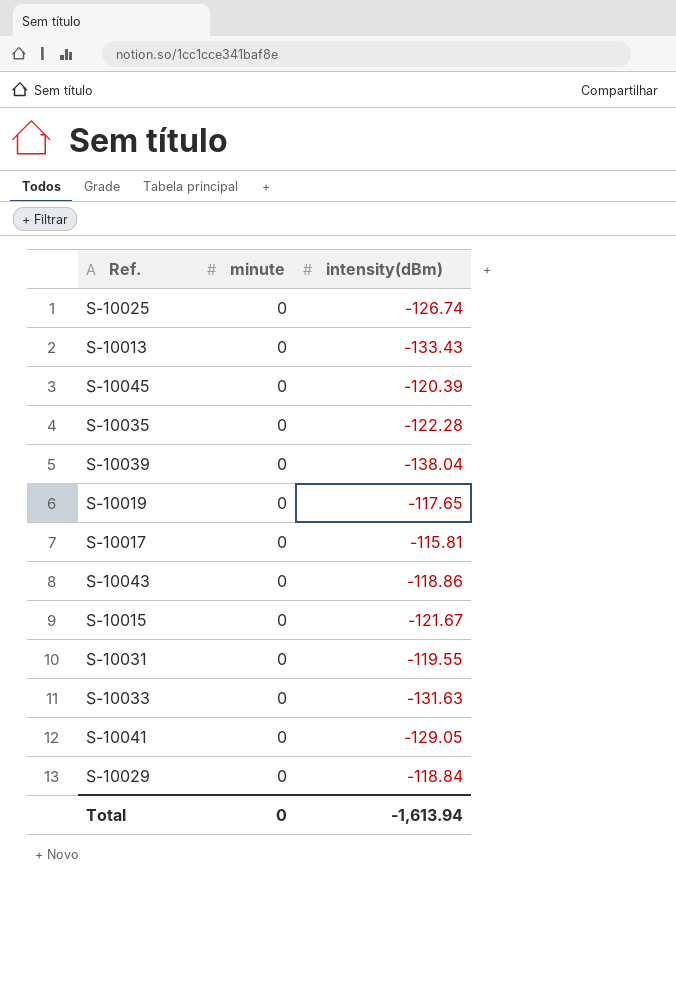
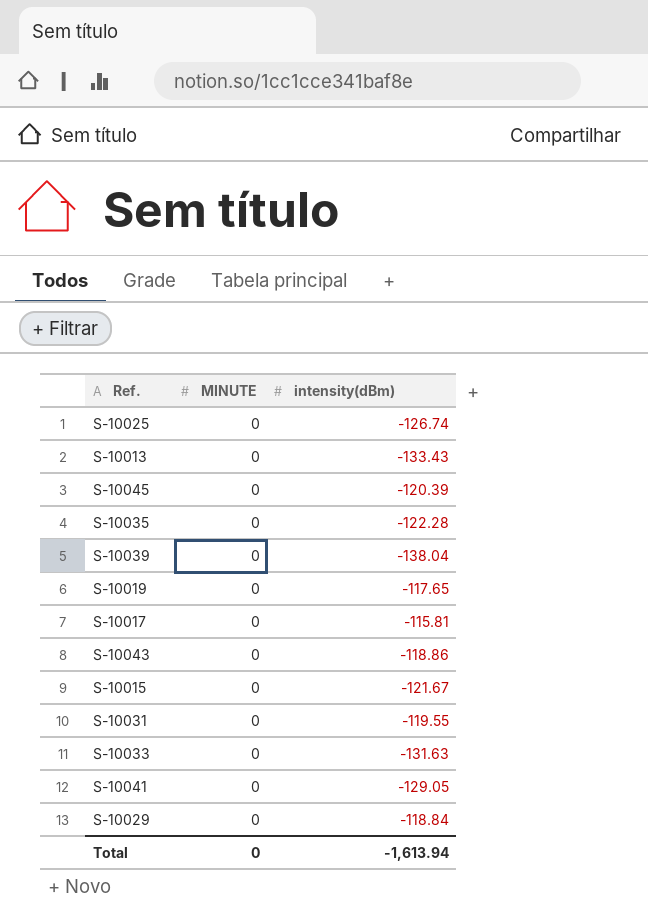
column name: minute -> MINUTE

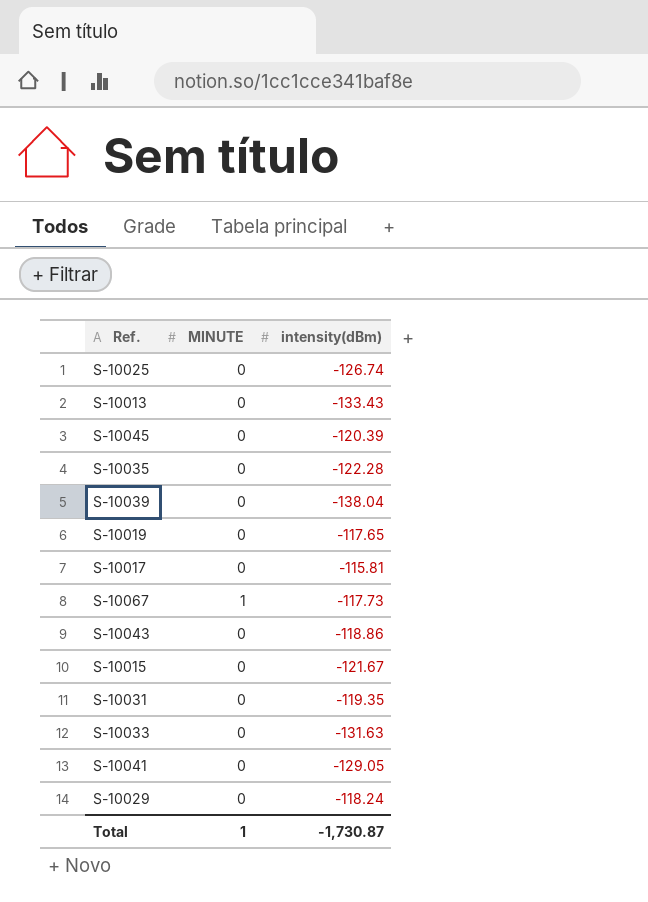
row S-10067: none -> 1 | -117.73
S-10031 | intensity(dBm): -119.55 -> -119.35
S-10029 | intensity(dBm): -118.84 -> -118.24
Total | MINUTE: 0 -> 1
Total | intensity(dBm): -1,613.94 -> -1,730.87

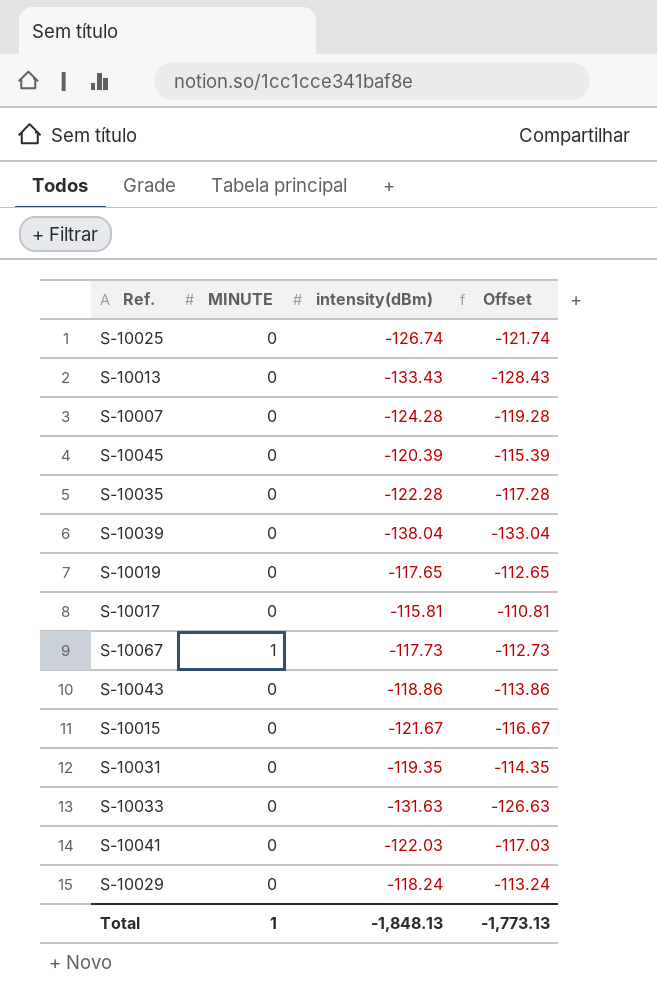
column Offset | formula: none -> [intensity(dBm)] + 5
row S-10007: none -> 0 | -124.28 | -119.28
S-10041 | intensity(dBm): -129.05 -> -122.03
Total | intensity(dBm): -1,730.87 -> -1,848.13

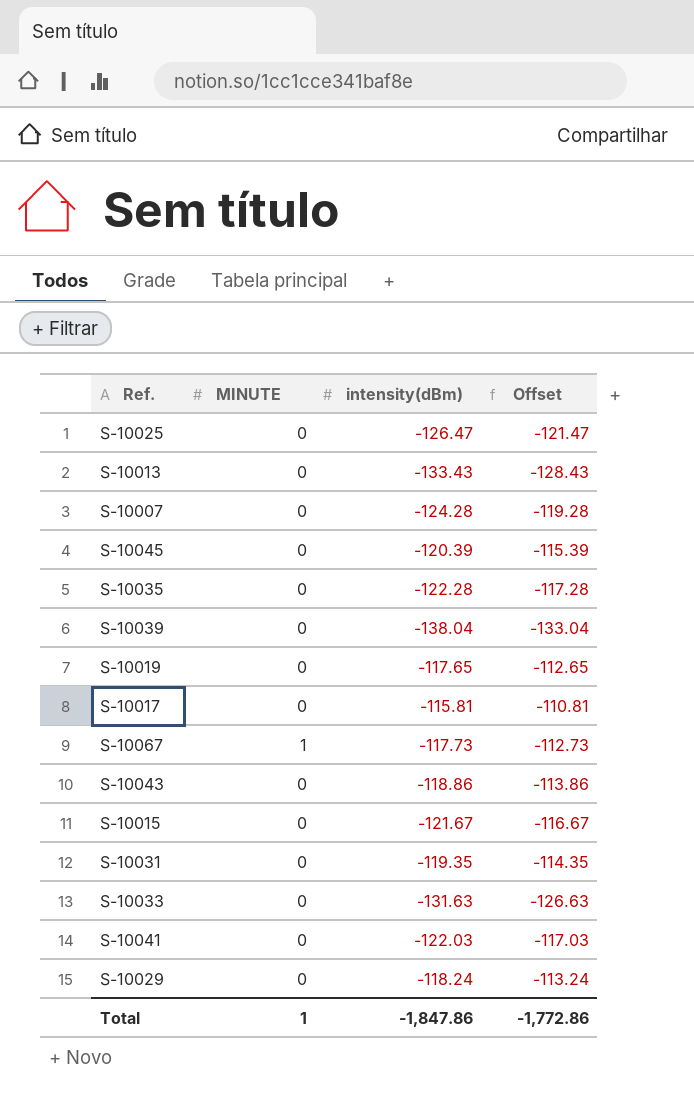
S-10025 | intensity(dBm): -126.74 -> -126.47
S-10025 | Offset: -121.74 -> -121.47
Total | intensity(dBm): -1,848.13 -> -1,847.86
Total | Offset: -1,773.13 -> -1,772.86

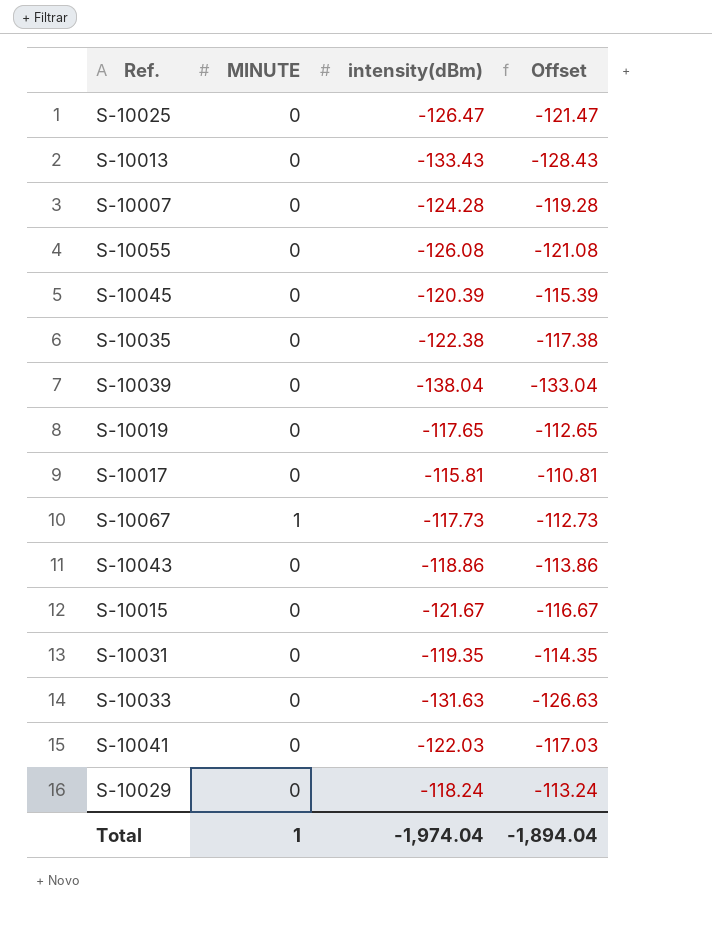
row S-10055: none -> 0 | -126.08 | -121.08
S-10035 | intensity(dBm): -122.28 -> -122.38
S-10035 | Offset: -117.28 -> -117.38
Total | intensity(dBm): -1,847.86 -> -1,974.04
Total | Offset: -1,772.86 -> -1,894.04

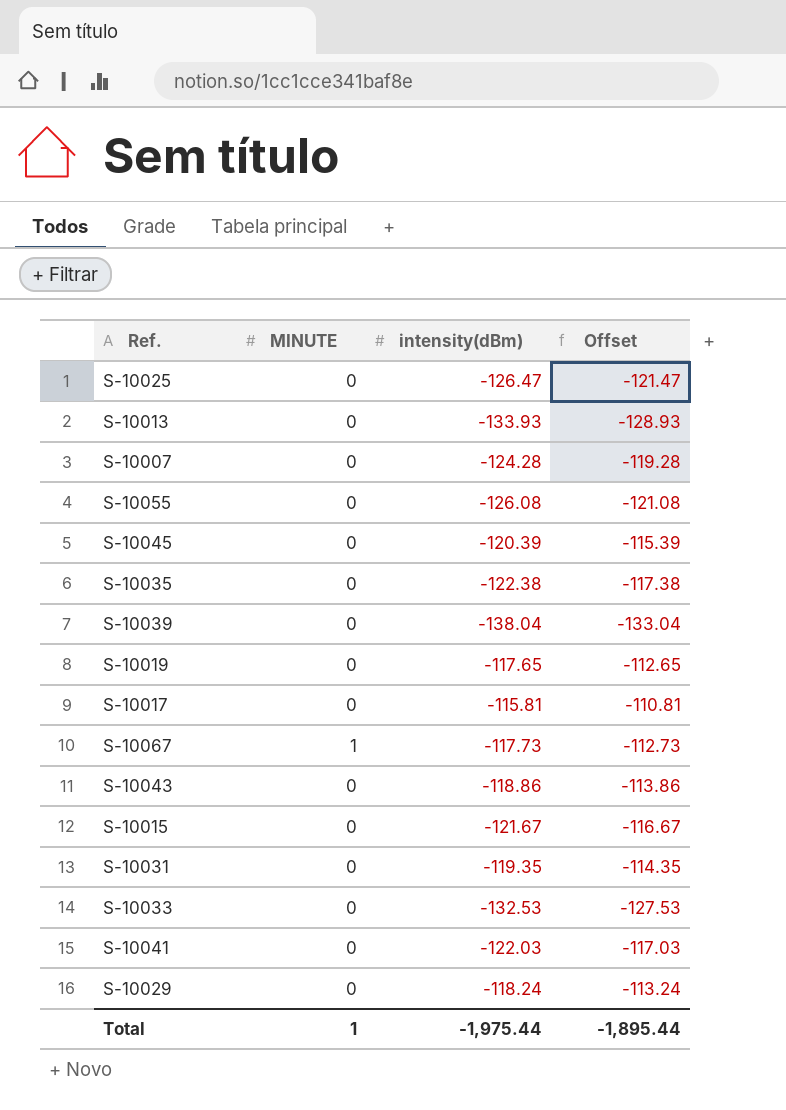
S-10013 | intensity(dBm): -133.43 -> -133.93
S-10013 | Offset: -128.43 -> -128.93
S-10033 | intensity(dBm): -131.63 -> -132.53
S-10033 | Offset: -126.63 -> -127.53
Total | intensity(dBm): -1,974.04 -> -1,975.44
Total | Offset: -1,894.04 -> -1,895.44

